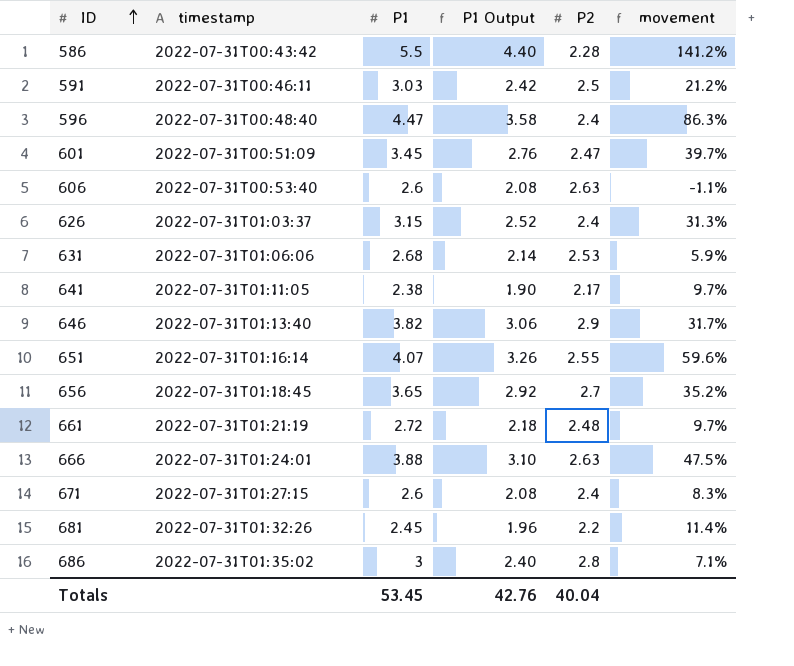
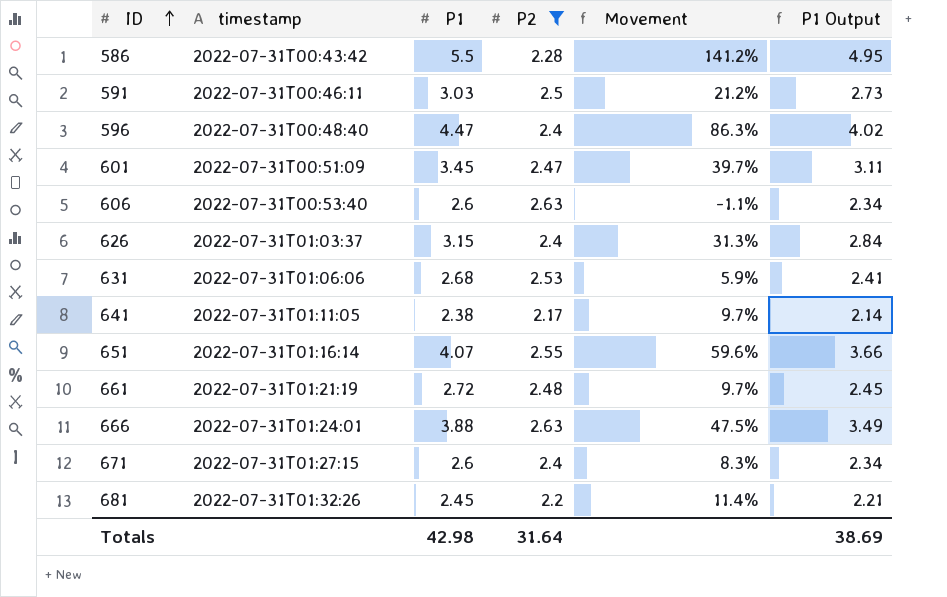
filter: none -> P2 <= 2.63
column name: movement -> Movement
column P1 Output | formula: [P1] * 0.8 -> [P1] * 0.9
column P1 Output | position: 4 -> 6
Totals | P1: 53.45 -> 42.98
Totals | P2: 40.04 -> 31.64
Totals | P1 Output: 42.76 -> 38.69

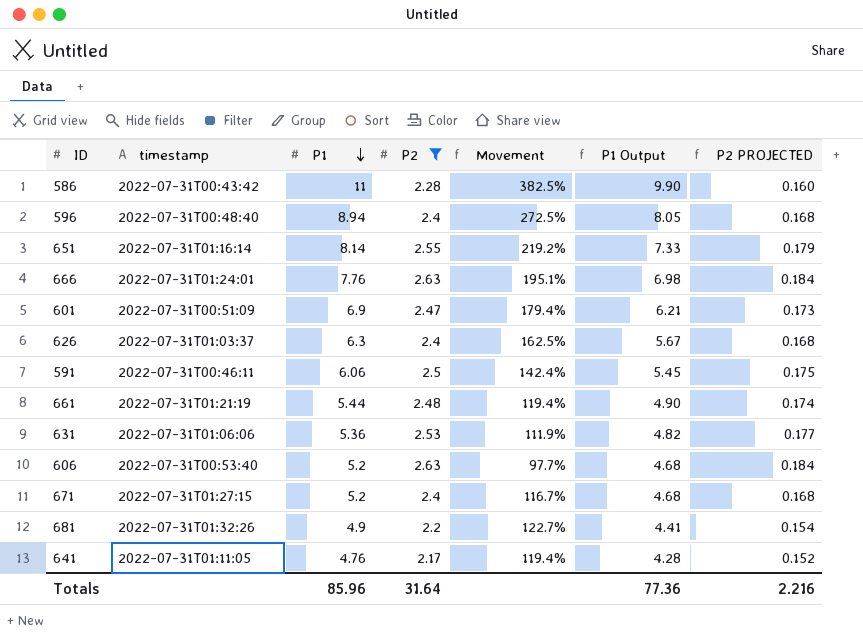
row order: ID ascending -> P1 descending
column P2 PROJECTED | formula: none -> [P2] * 0.07
586 | P1: 5.5 -> 11
586 | Movement: 141.2% -> 382.5%
586 | P1 Output: 4.95 -> 9.90
596 | P1: 4.47 -> 8.94
596 | Movement: 86.3% -> 272.5%
596 | P1 Output: 4.02 -> 8.05
651 | P1: 4.07 -> 8.14
651 | Movement: 59.6% -> 219.2%
651 | P1 Output: 3.66 -> 7.33
666 | P1: 3.88 -> 7.76
666 | Movement: 47.5% -> 195.1%
666 | P1 Output: 3.49 -> 6.98
601 | P1: 3.45 -> 6.9
601 | Movement: 39.7% -> 179.4%
601 | P1 Output: 3.11 -> 6.21
626 | P1: 3.15 -> 6.3
626 | Movement: 31.3% -> 162.5%
626 | P1 Output: 2.84 -> 5.67
591 | P1: 3.03 -> 6.06
591 | Movement: 21.2% -> 142.4%
591 | P1 Output: 2.73 -> 5.45
661 | P1: 2.72 -> 5.44
661 | Movement: 9.7% -> 119.4%
661 | P1 Output: 2.45 -> 4.90
631 | P1: 2.68 -> 5.36
631 | Movement: 5.9% -> 111.9%
631 | P1 Output: 2.41 -> 4.82
606 | P1: 2.6 -> 5.2
606 | Movement: -1.1% -> 97.7%
606 | P1 Output: 2.34 -> 4.68
671 | P1: 2.6 -> 5.2
671 | Movement: 8.3% -> 116.7%
671 | P1 Output: 2.34 -> 4.68
681 | P1: 2.45 -> 4.9
681 | Movement: 11.4% -> 122.7%
681 | P1 Output: 2.21 -> 4.41
641 | P1: 2.38 -> 4.76
641 | Movement: 9.7% -> 119.4%
641 | P1 Output: 2.14 -> 4.28
Totals | P1: 42.98 -> 85.96
Totals | P1 Output: 38.69 -> 77.36

